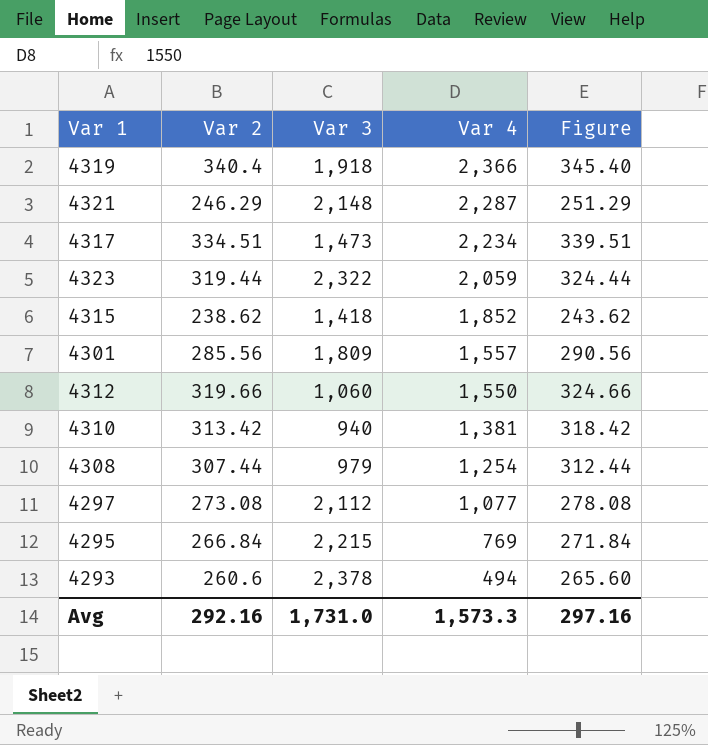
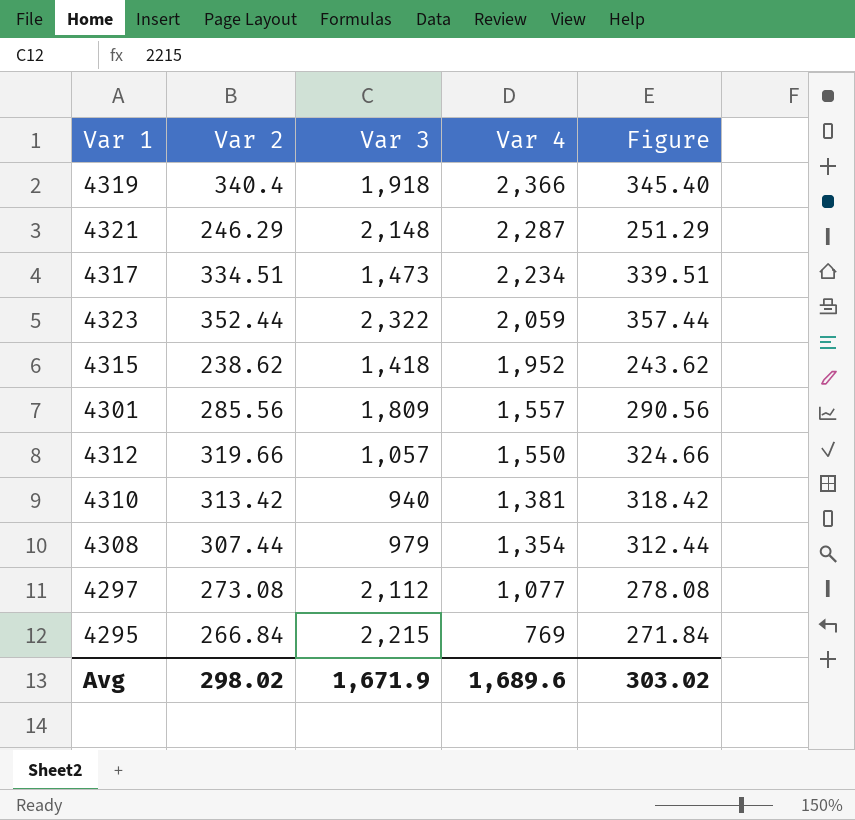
row 4293: 260.6 | 2,378 | 494 | 265.60 -> none
4323 | Var 2: 319.44 -> 352.44
4323 | Figure: 324.44 -> 357.44
4315 | Var 4: 1,852 -> 1,952
4312 | Var 3: 1,060 -> 1,057
4308 | Var 4: 1,254 -> 1,354
Avg | Var 2: 292.16 -> 298.02
Avg | Var 3: 1,731.0 -> 1,671.9
Avg | Var 4: 1,573.3 -> 1,689.6
Avg | Figure: 297.16 -> 303.02

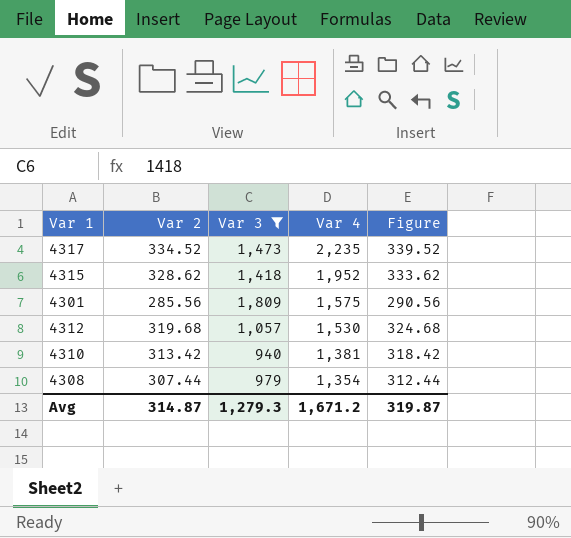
filter: none -> Var 3 <= 1,809
4317 | Var 2: 334.51 -> 334.52
4317 | Var 4: 2,234 -> 2,235
4317 | Figure: 339.51 -> 339.52
4315 | Var 2: 238.62 -> 328.62
4315 | Figure: 243.62 -> 333.62
4301 | Var 4: 1,557 -> 1,575
4312 | Var 2: 319.66 -> 319.68
4312 | Var 4: 1,550 -> 1,530
4312 | Figure: 324.66 -> 324.68
Avg | Var 2: 298.02 -> 314.87
Avg | Var 3: 1,671.9 -> 1,279.3
Avg | Var 4: 1,689.6 -> 1,671.2
Avg | Figure: 303.02 -> 319.87

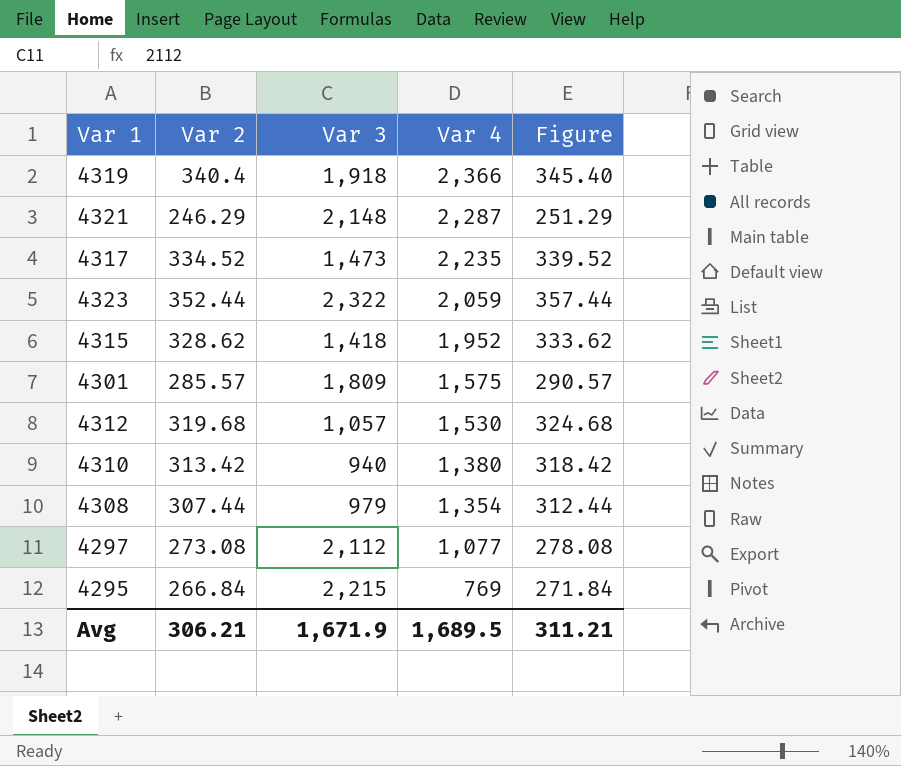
filter: Var 3 <= 1,809 -> none
4301 | Var 2: 285.56 -> 285.57
4301 | Figure: 290.56 -> 290.57
4310 | Var 4: 1,381 -> 1,380
Avg | Var 2: 314.87 -> 306.21
Avg | Var 3: 1,279.3 -> 1,671.9
Avg | Var 4: 1,671.2 -> 1,689.5
Avg | Figure: 319.87 -> 311.21

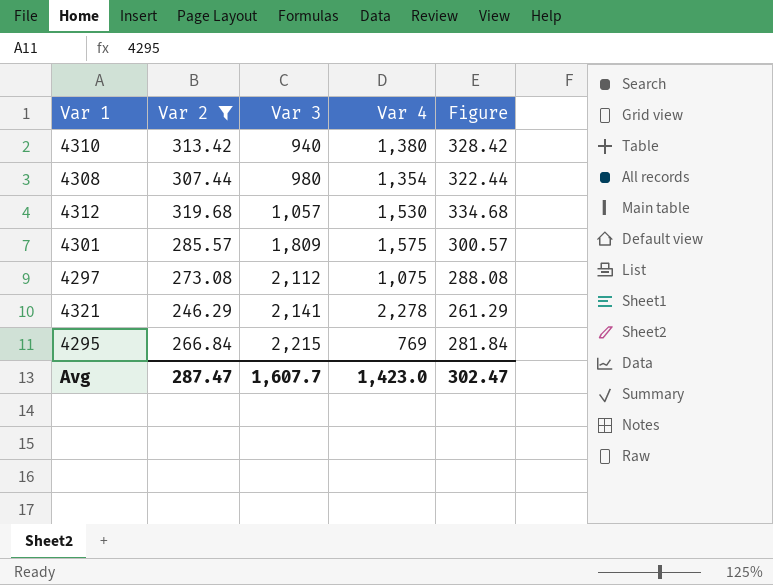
filter: none -> Var 2 <= 319.68
row order: Var 4 descending -> Var 3 ascending
column Figure | formula: [Var 2] + 5 -> [Var 2] + 15
4308 | Var 3: 979 -> 980
4297 | Var 4: 1,077 -> 1,075
4321 | Var 3: 2,148 -> 2,141
4321 | Var 4: 2,287 -> 2,278
Avg | Var 2: 306.21 -> 287.47
Avg | Var 3: 1,671.9 -> 1,607.7
Avg | Var 4: 1,689.5 -> 1,423.0
Avg | Figure: 311.21 -> 302.47

